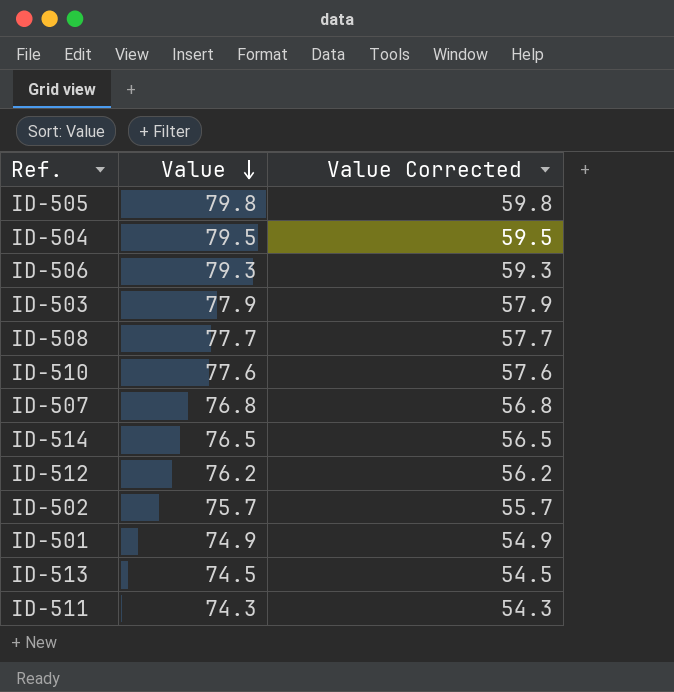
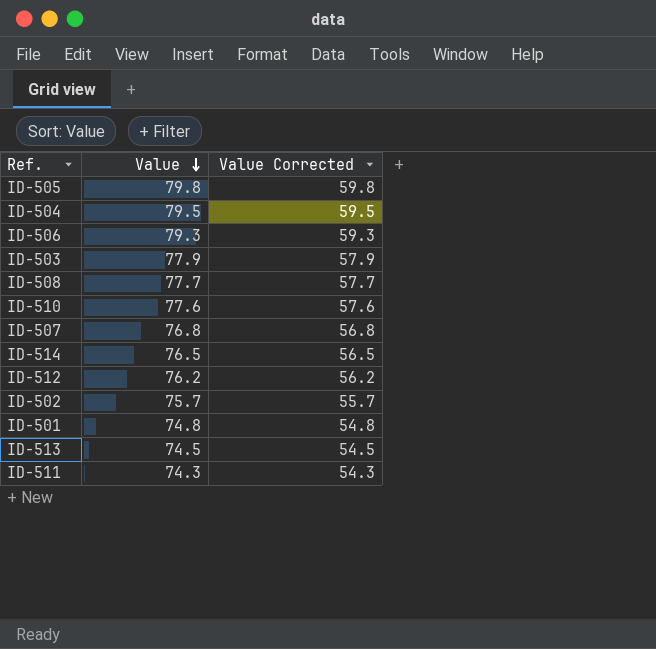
ID-501 | Value: 74.9 -> 74.8
ID-501 | Value Corrected: 54.9 -> 54.8

